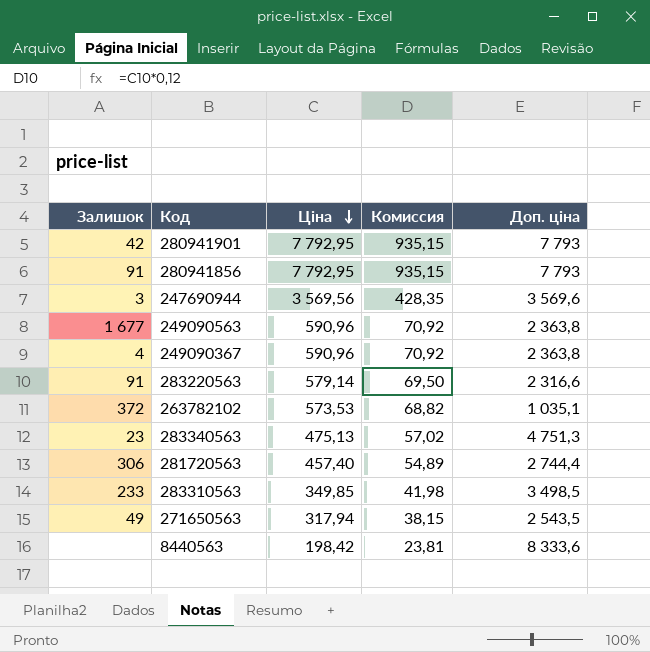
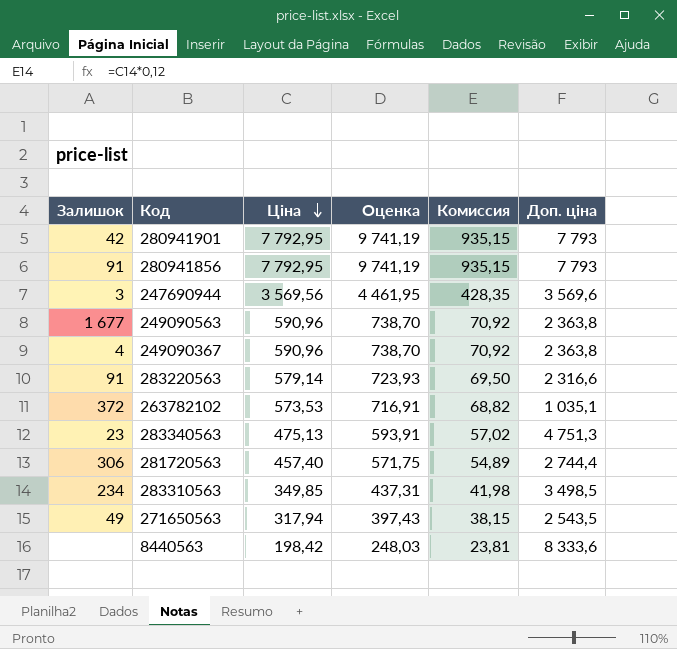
column Оценка | formula: none -> [Ціна] * 1,25
283310563 | Залишок: 233 -> 234

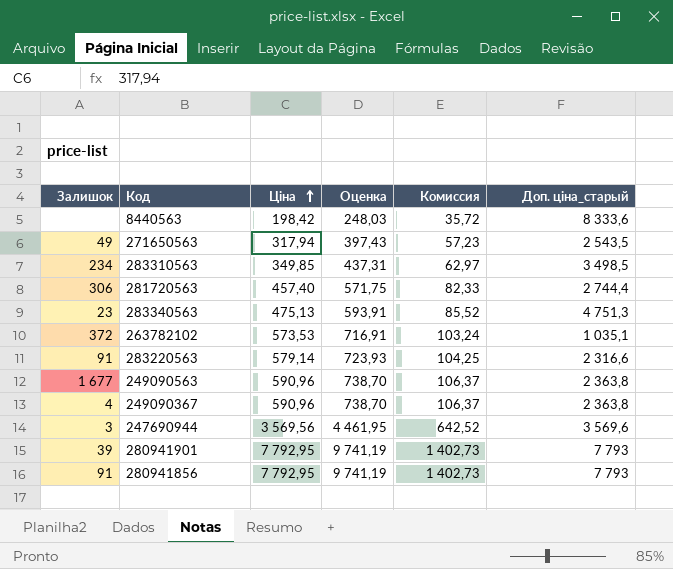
row order: Ціна descending -> Ціна ascending
column Комиссия | formula: [Ціна] * 0,12 -> [Ціна] * 0,18
column name: Доп. ціна -> Доп. ціна_старый
280941901 | Залишок: 42 -> 39

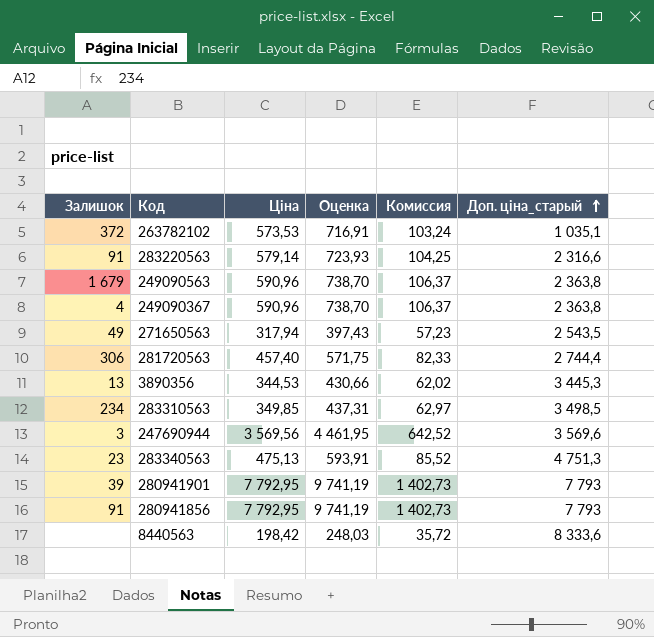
row order: Ціна ascending -> Доп. ціна_старый ascending
249090563 | Залишок: 1 677 -> 1 679
row 3890356: none -> 13 | 344,53 | 430,66 | 62,02 | 3 445,3

